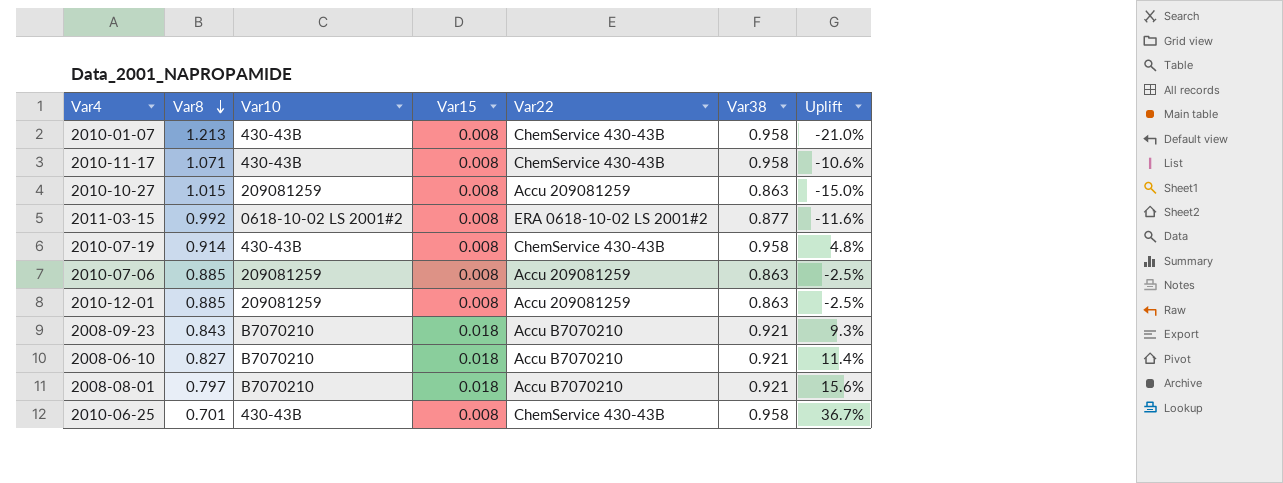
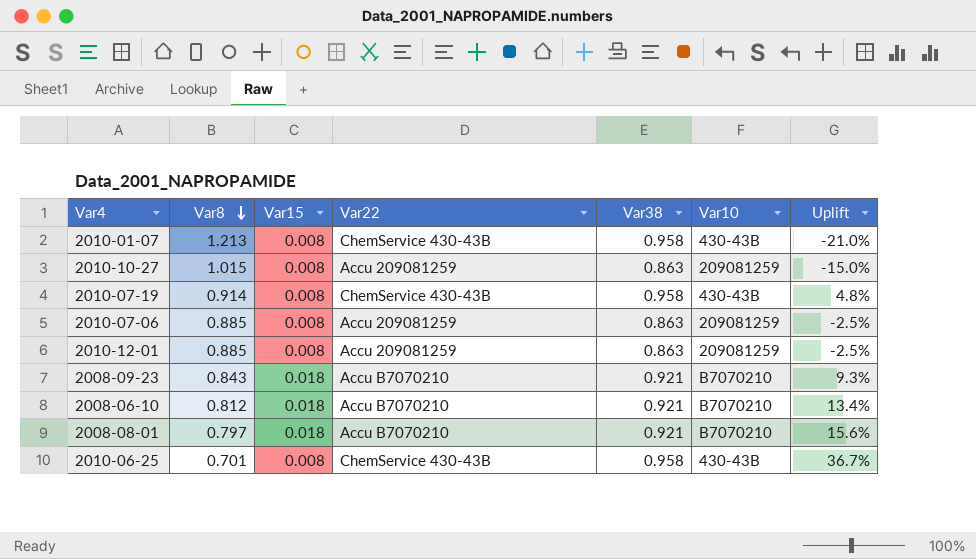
column Var10 | position: 3 -> 6
row 2010-11-17: 1.071 | 430-43B | 0.008 | ChemService 430-43B | 0.958 | -10.6% -> none
row 2011-03-15: 0.992 | 0618-10-02 LS 2001#2 | 0.008 | ERA 0618-10-02 LS 2001#2 | 0.877 | -11.6% -> none
2008-06-10 | Var8: 0.827 -> 0.812
2008-06-10 | Uplift: 11.4% -> 13.4%

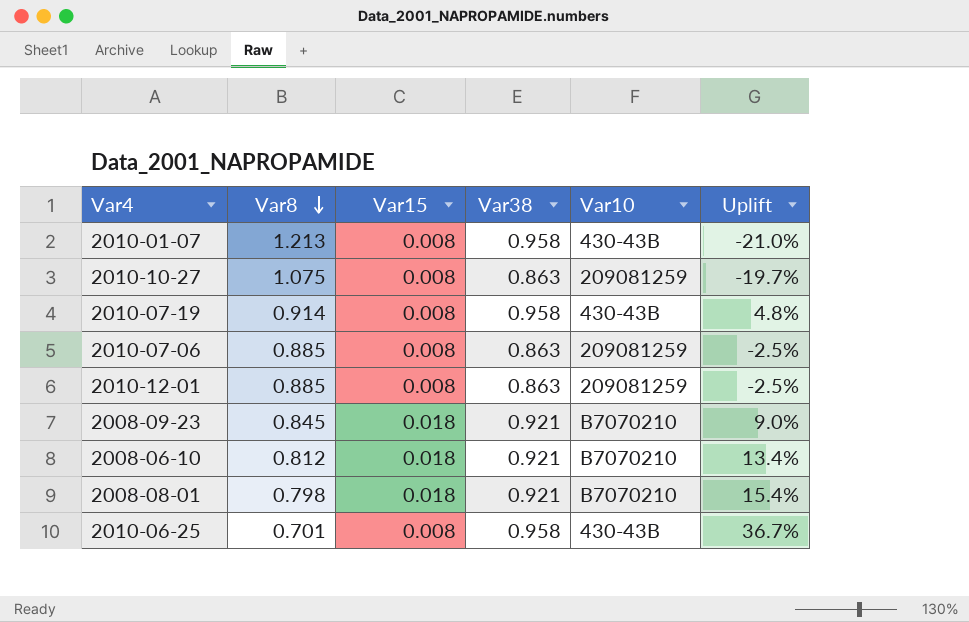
column Var22 | position: 4 -> none
2010-10-27 | Var8: 1.015 -> 1.075
2010-10-27 | Uplift: -15.0% -> -19.7%
2008-09-23 | Var8: 0.843 -> 0.845
2008-09-23 | Uplift: 9.3% -> 9.0%
2008-08-01 | Var8: 0.797 -> 0.798
2008-08-01 | Uplift: 15.6% -> 15.4%

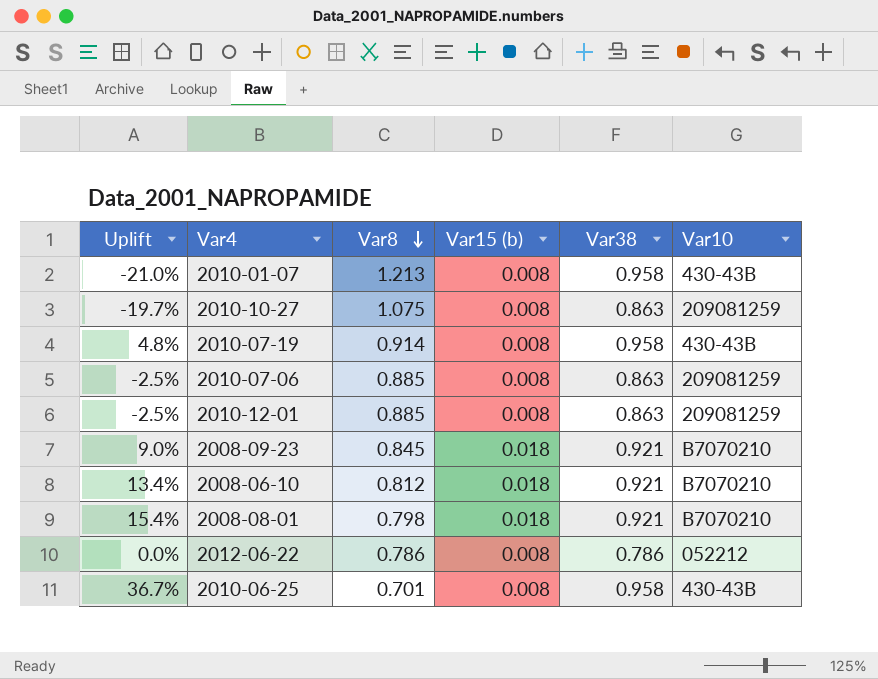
column Uplift | position: 6 -> 1
column name: Var15 -> Var15 (b)
row 2012-06-22: none -> 0.0% | 0.786 | 0.008 | 0.786 | 052212

